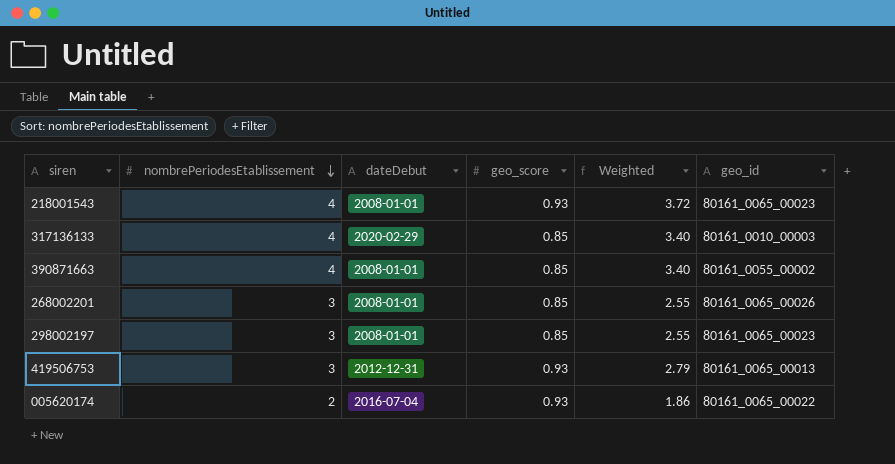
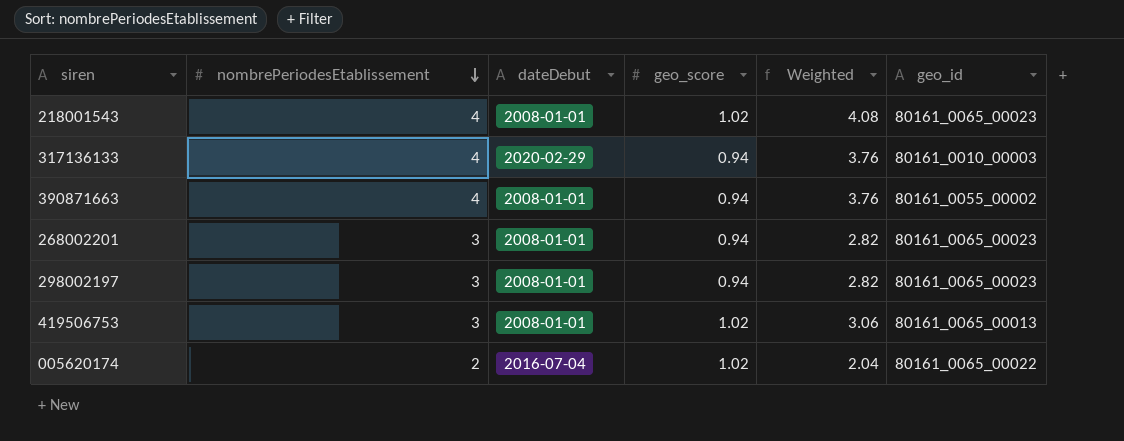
218001543 | geo_score: 0.93 -> 1.02
218001543 | Weighted: 3.72 -> 4.08
317136133 | geo_score: 0.85 -> 0.94
317136133 | Weighted: 3.40 -> 3.76
390871663 | geo_score: 0.85 -> 0.94
390871663 | Weighted: 3.40 -> 3.76
268002201 | geo_score: 0.85 -> 0.94
268002201 | Weighted: 2.55 -> 2.82
268002201 | geo_id: 80161_0065_00026 -> 80161_0065_00023
298002197 | geo_score: 0.85 -> 0.94
298002197 | Weighted: 2.55 -> 2.82
419506753 | dateDebut: 2012-12-31 -> 2008-01-01
419506753 | geo_score: 0.93 -> 1.02
419506753 | Weighted: 2.79 -> 3.06
005620174 | geo_score: 0.93 -> 1.02
005620174 | Weighted: 1.86 -> 2.04

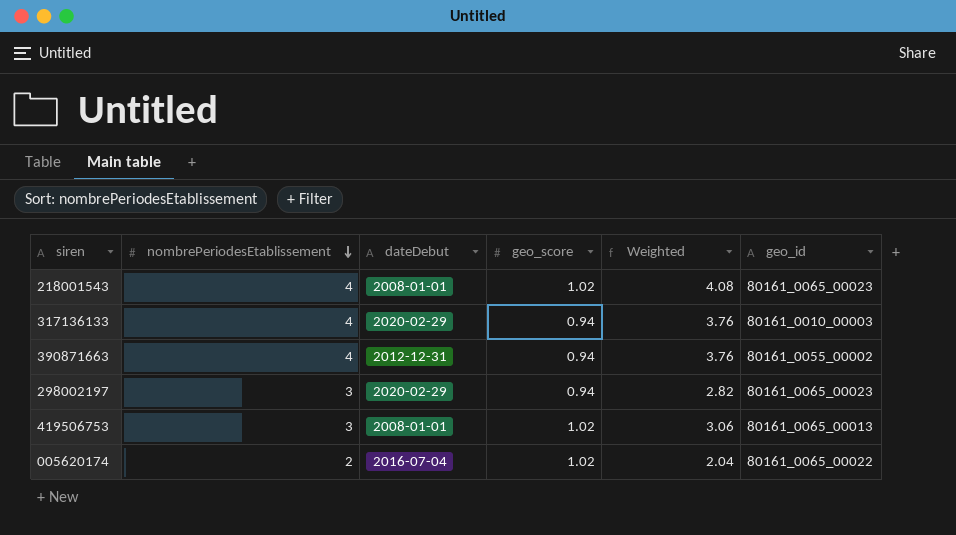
row 268002201: 3 | 2008-01-01 | 0.94 | 2.82 | 80161_0065_00023 -> none
390871663 | dateDebut: 2008-01-01 -> 2012-12-31
298002197 | dateDebut: 2008-01-01 -> 2020-02-29

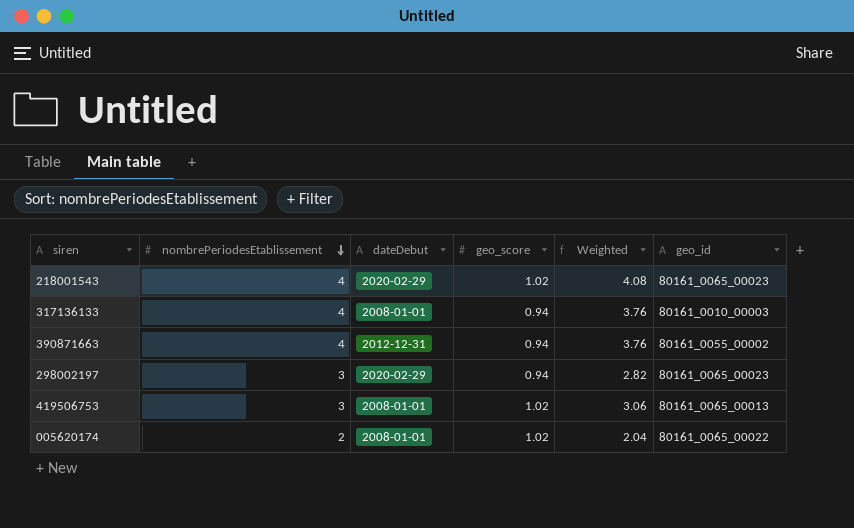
218001543 | dateDebut: 2008-01-01 -> 2020-02-29
317136133 | dateDebut: 2020-02-29 -> 2008-01-01
005620174 | dateDebut: 2016-07-04 -> 2008-01-01

